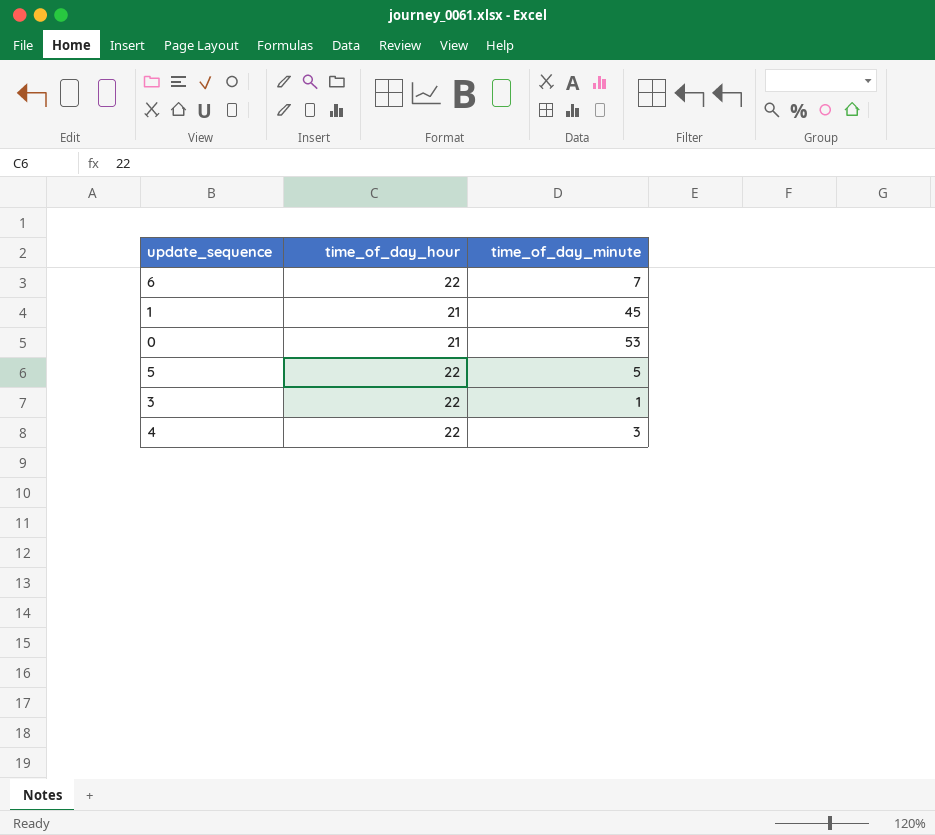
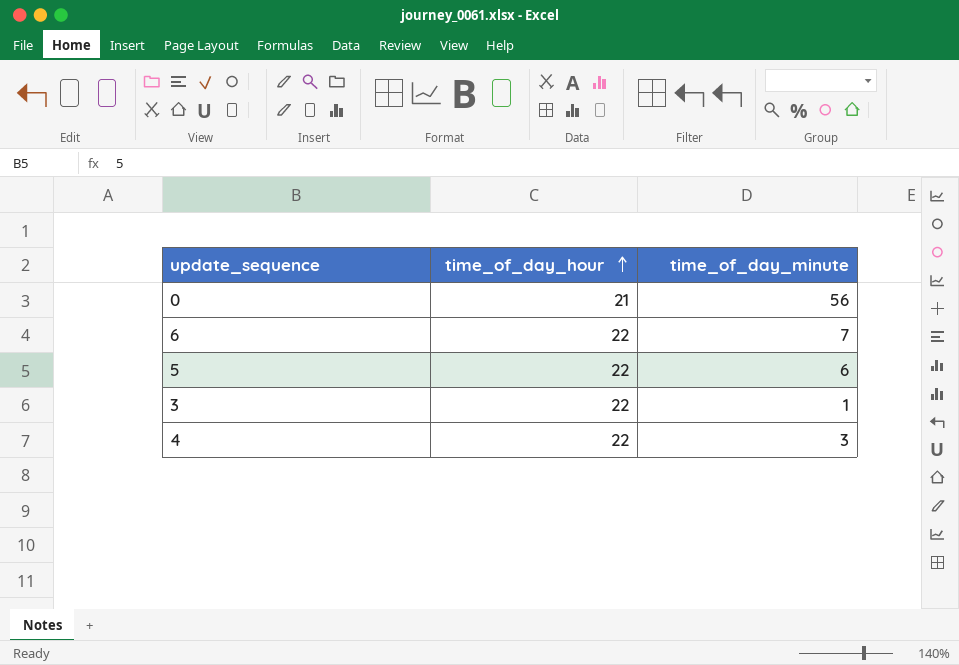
row order: none -> time_of_day_hour ascending
row 1: 21 | 45 -> none
0 | time_of_day_minute: 53 -> 56
5 | time_of_day_minute: 5 -> 6

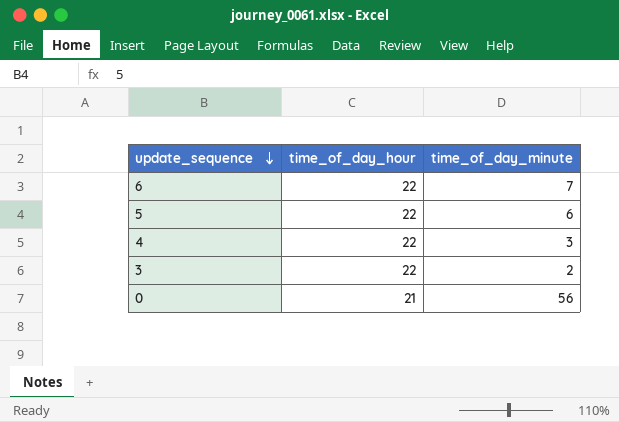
row order: time_of_day_hour ascending -> update_sequence descending
3 | time_of_day_minute: 1 -> 2

